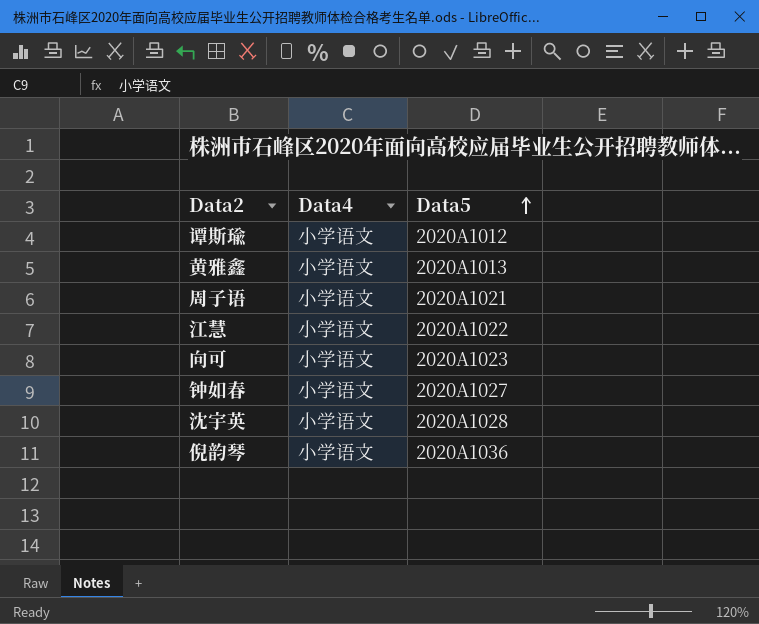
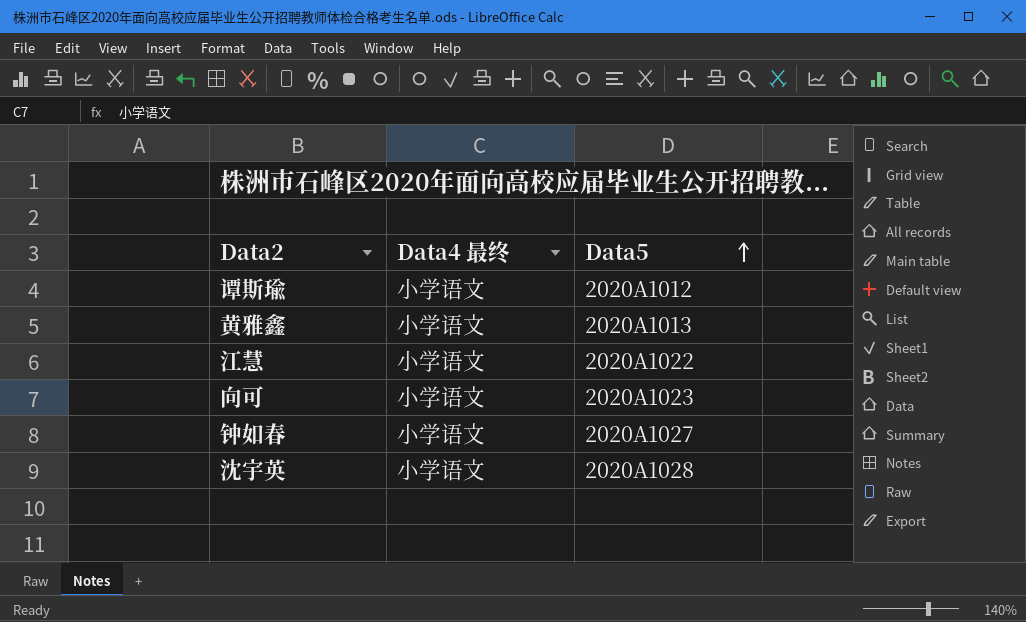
column name: Data4 -> Data4 最终
row 周子语: 小学语文 | 2020A1021 -> none
row 倪韵琴: 小学语文 | 2020A1036 -> none

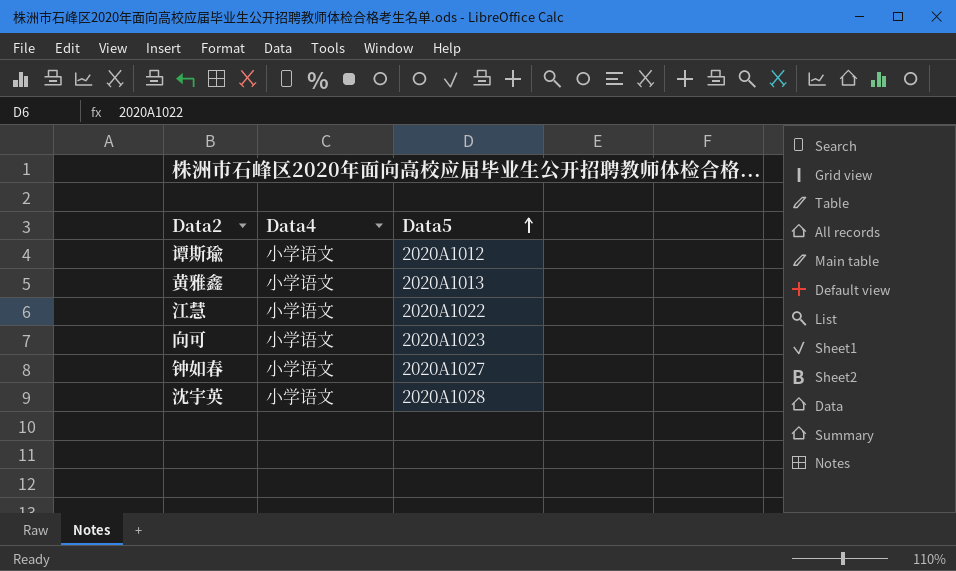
column name: Data4 最终 -> Data4

